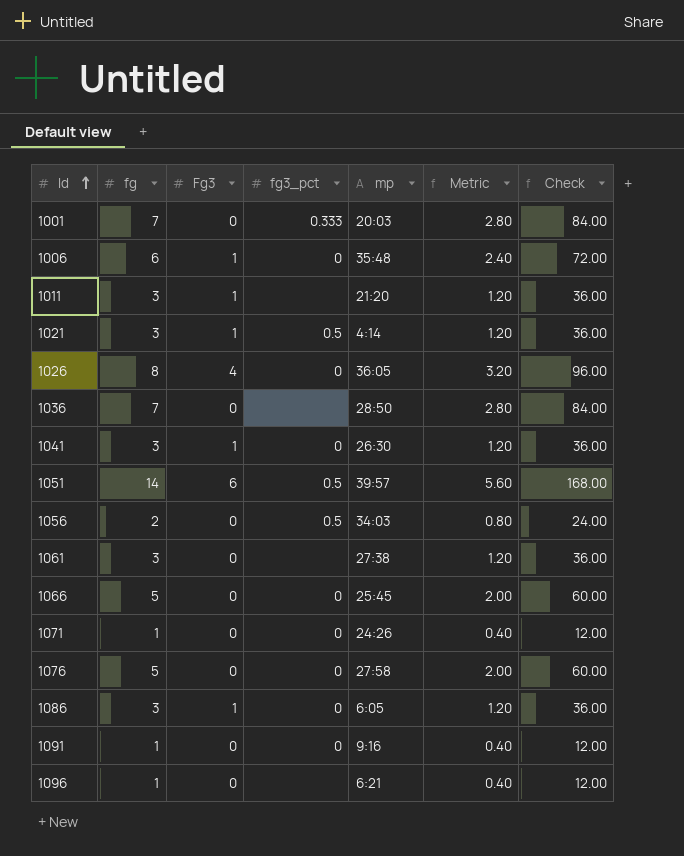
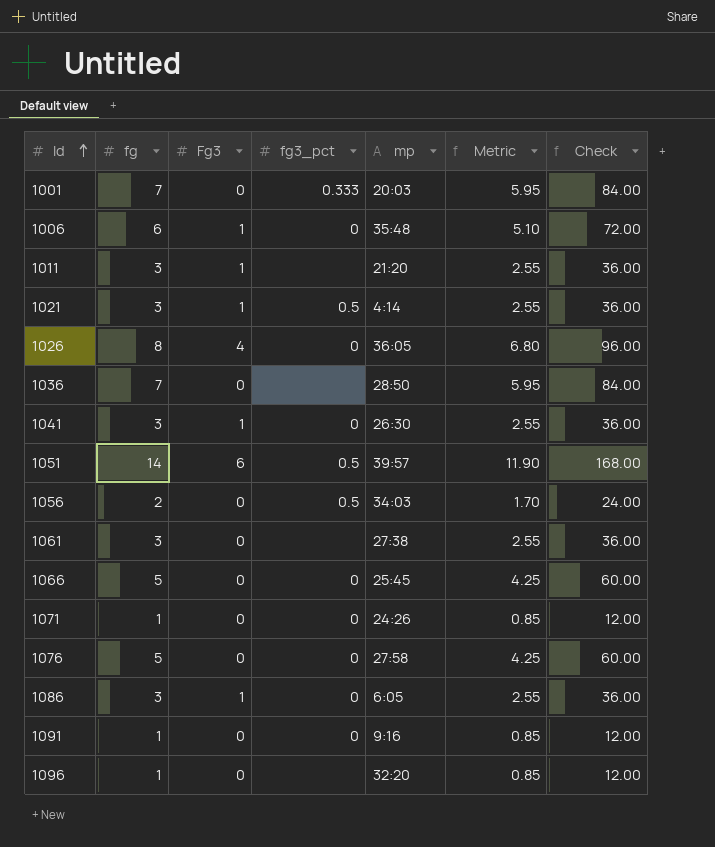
column Metric | formula: [fg] * 0.4 -> [fg] * 0.85
1096 | mp: 6:21 -> 32:20

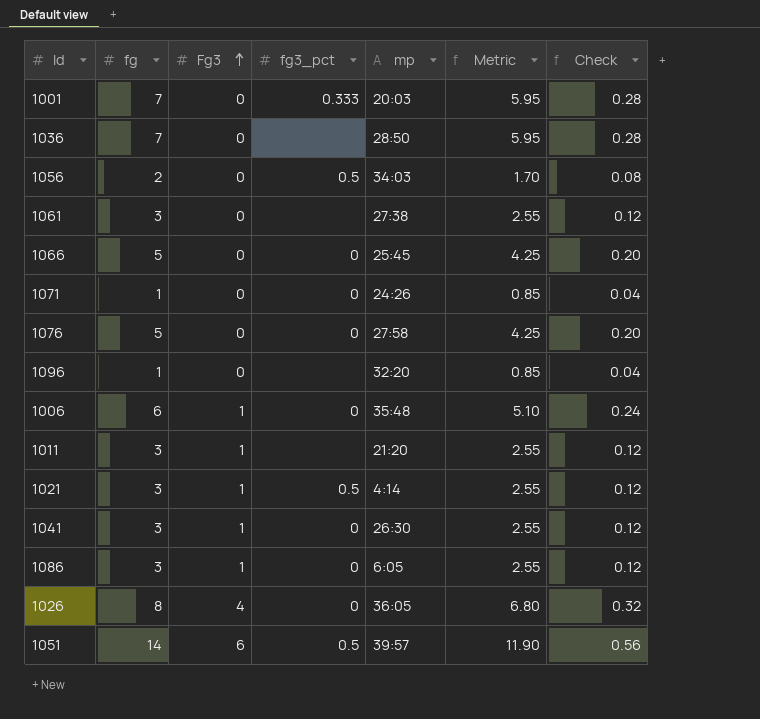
row order: Id ascending -> Fg3 ascending
column Check | formula: [fg] * 12 -> [fg] * 0.04
row 1091: 1 | 0 | 0 | 9:16 | 0.85 | 12.00 -> none

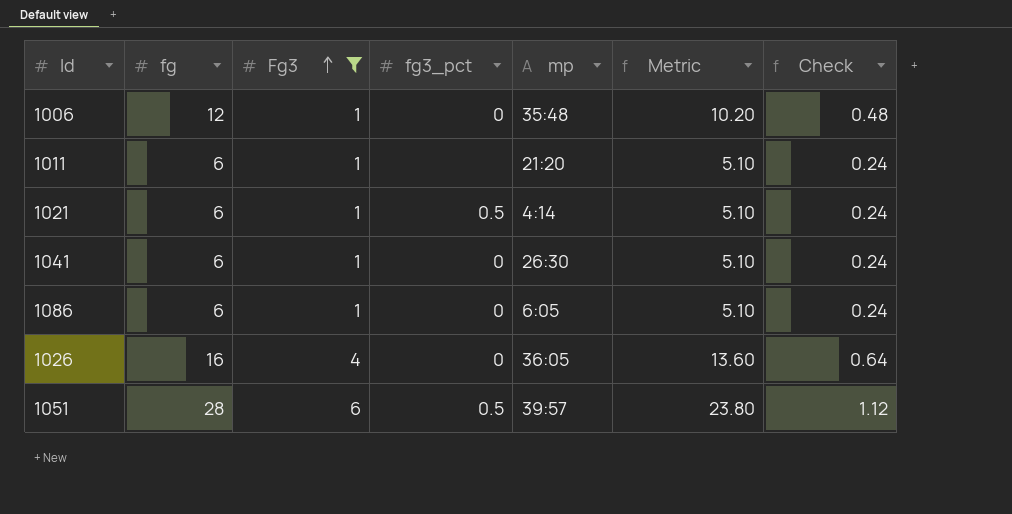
filter: none -> Fg3 != 0
1006 | fg: 6 -> 12
1006 | Metric: 5.10 -> 10.20
1006 | Check: 0.24 -> 0.48
1011 | fg: 3 -> 6
1011 | Metric: 2.55 -> 5.10
1011 | Check: 0.12 -> 0.24
1021 | fg: 3 -> 6
1021 | Metric: 2.55 -> 5.10
1021 | Check: 0.12 -> 0.24
1041 | fg: 3 -> 6
1041 | Metric: 2.55 -> 5.10
1041 | Check: 0.12 -> 0.24
1086 | fg: 3 -> 6
1086 | Metric: 2.55 -> 5.10
1086 | Check: 0.12 -> 0.24
1026 | fg: 8 -> 16
1026 | Metric: 6.80 -> 13.60
1026 | Check: 0.32 -> 0.64
1051 | fg: 14 -> 28
1051 | Metric: 11.90 -> 23.80
1051 | Check: 0.56 -> 1.12

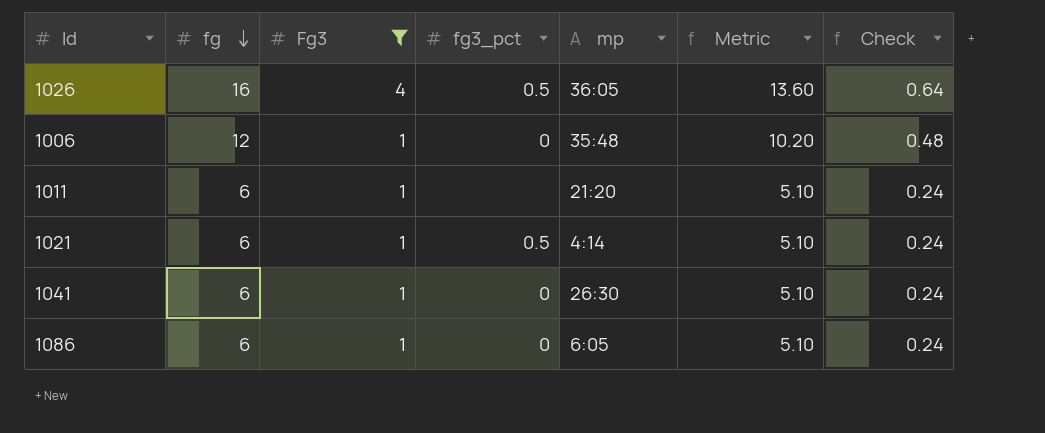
row order: Fg3 ascending -> fg descending
row 1051: 28 | 6 | 0.5 | 39:57 | 23.80 | 1.12 -> none
1026 | fg3_pct: 0 -> 0.5

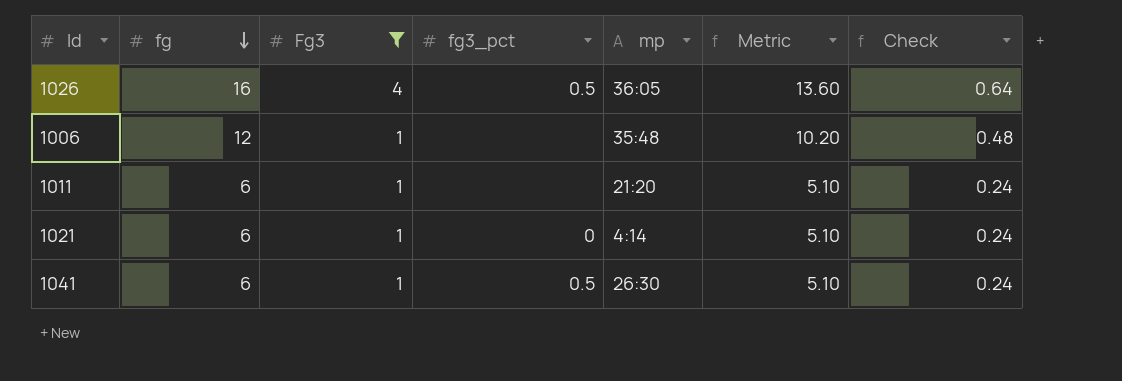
row 1086: 6 | 1 | 0 | 6:05 | 5.10 | 0.24 -> none
1006 | fg3_pct: 0 -> none
1021 | fg3_pct: 0.5 -> 0
1041 | fg3_pct: 0 -> 0.5

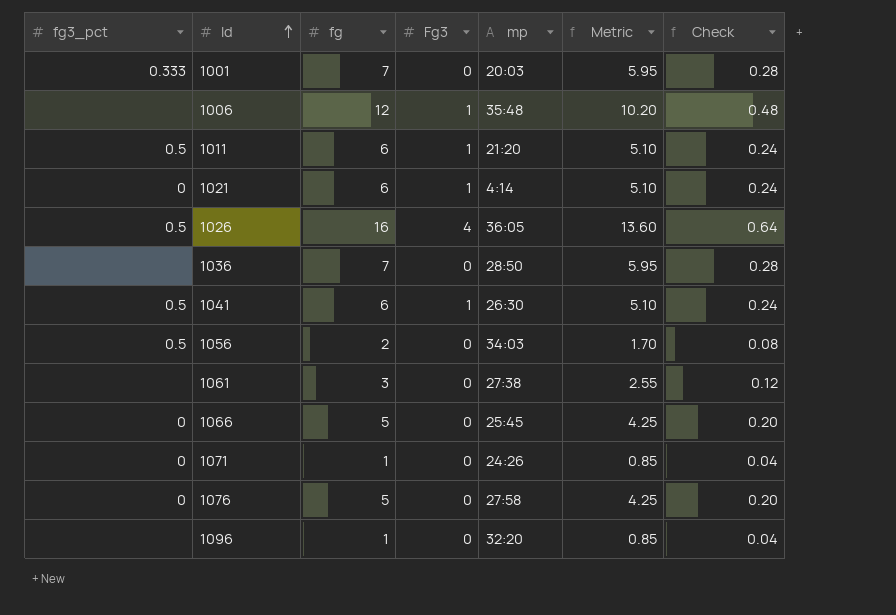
filter: Fg3 != 0 -> none
row order: fg descending -> Id ascending
column fg3_pct | position: 4 -> 1
1011 | fg3_pct: none -> 0.5

